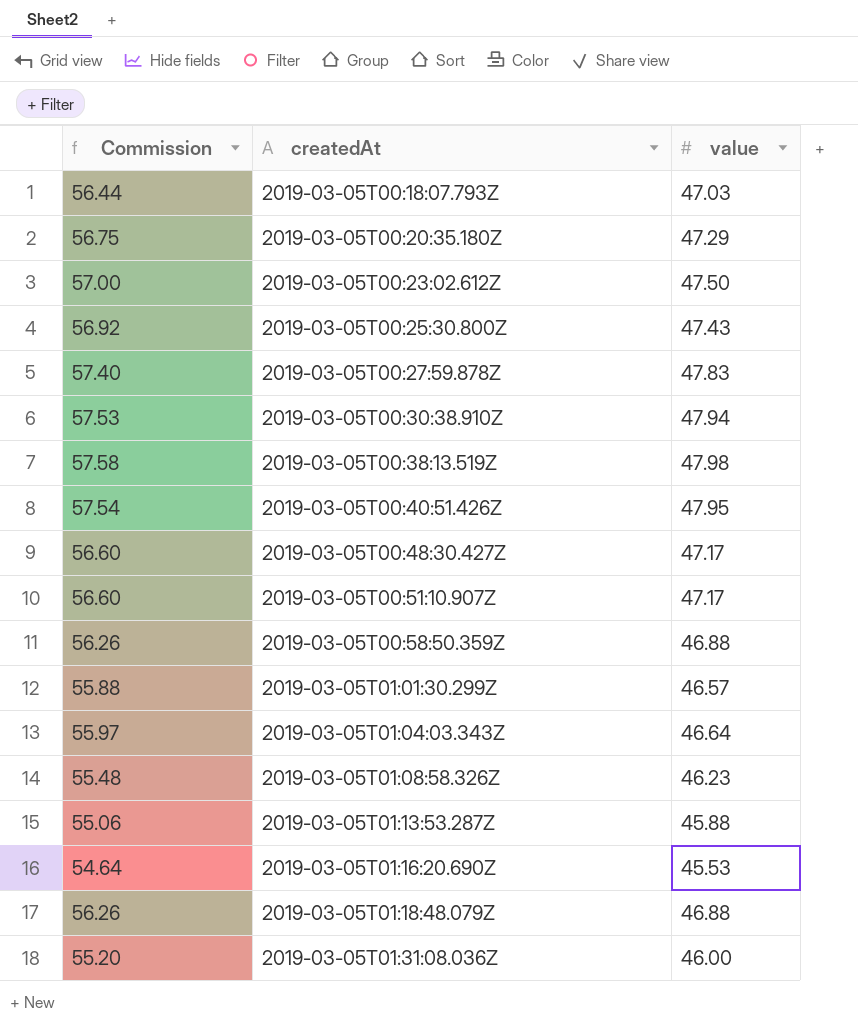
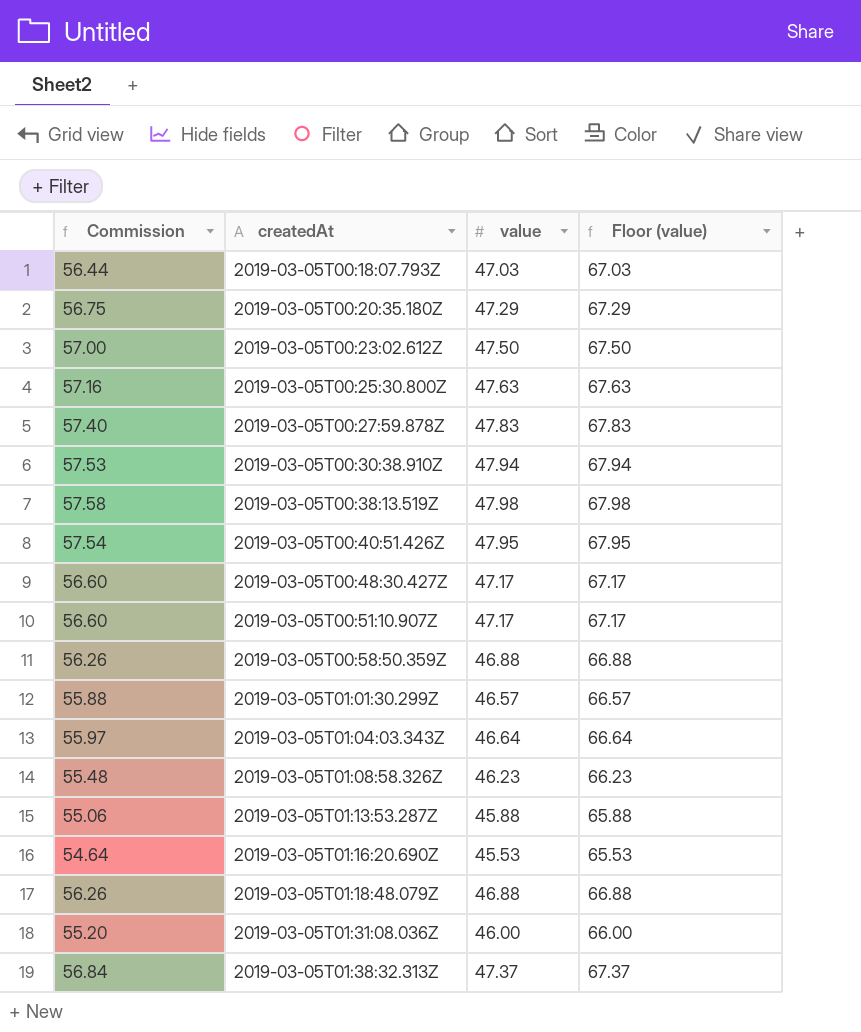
column Floor (value) | formula: none -> [value] + 20
2019-03-05T00:25:30.800Z | Commission: 56.92 -> 57.16
2019-03-05T00:25:30.800Z | value: 47.43 -> 47.63
row 2019-03-05T01:38:32.313Z: none -> 56.84 | 47.37 | 67.37

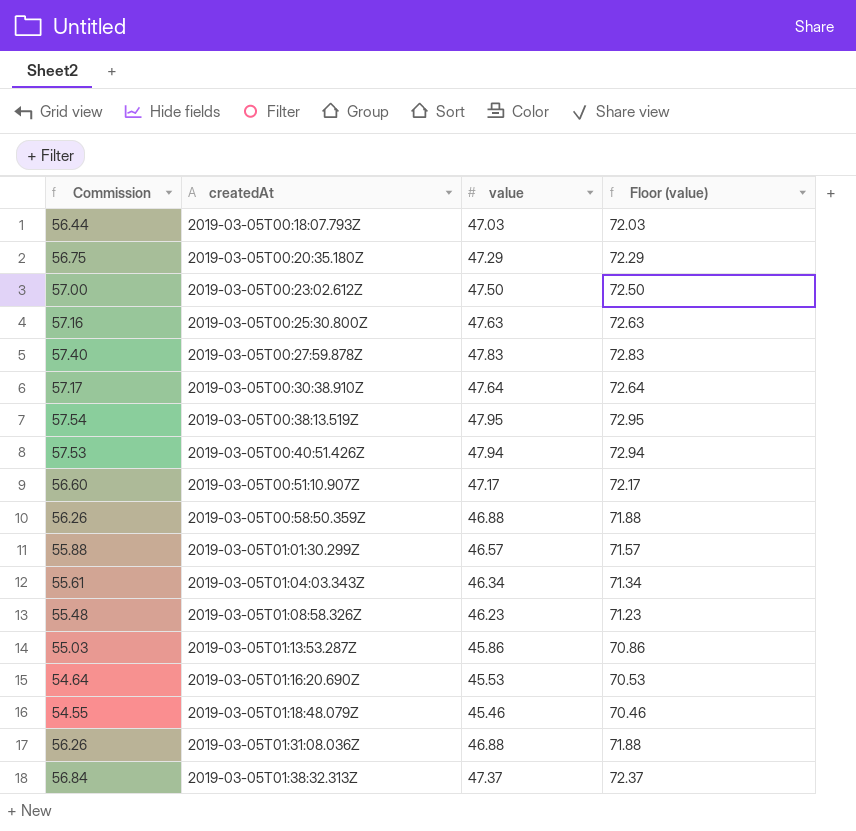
column Floor (value) | formula: [value] + 20 -> [value] + 25
row 2019-03-05T00:48:30.427Z: 56.60 | 47.17 | 67.17 -> none
2019-03-05T00:30:38.910Z | Commission: 57.53 -> 57.17
2019-03-05T00:30:38.910Z | value: 47.94 -> 47.64
2019-03-05T00:38:13.519Z | Commission: 57.58 -> 57.54
2019-03-05T00:38:13.519Z | value: 47.98 -> 47.95
2019-03-05T00:40:51.426Z | Commission: 57.54 -> 57.53
2019-03-05T00:40:51.426Z | value: 47.95 -> 47.94
2019-03-05T01:04:03.343Z | Commission: 55.97 -> 55.61
2019-03-05T01:04:03.343Z | value: 46.64 -> 46.34
2019-03-05T01:13:53.287Z | Commission: 55.06 -> 55.03
2019-03-05T01:13:53.287Z | value: 45.88 -> 45.86
2019-03-05T01:18:48.079Z | Commission: 56.26 -> 54.55
2019-03-05T01:18:48.079Z | value: 46.88 -> 45.46
2019-03-05T01:31:08.036Z | Commission: 55.20 -> 56.26
2019-03-05T01:31:08.036Z | value: 46.00 -> 46.88

